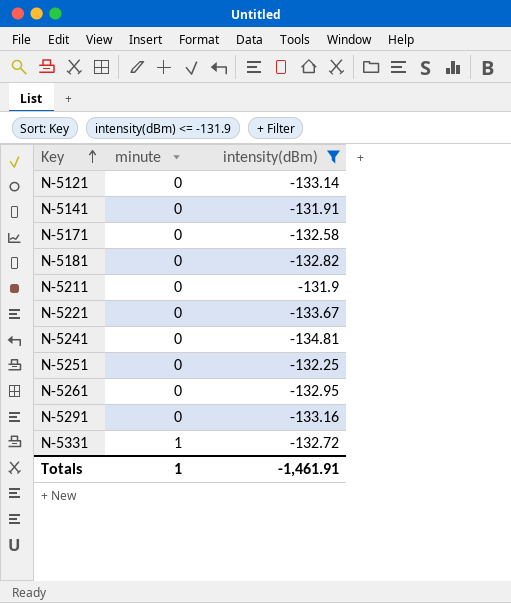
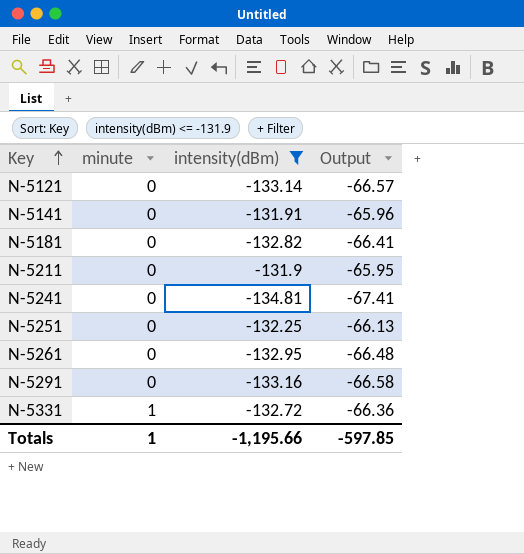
column Output | formula: none -> [intensity(dBm)] * 0.5
row N-5171: 0 | -132.58 -> none
row N-5221: 0 | -133.67 -> none
Totals | intensity(dBm): -1,461.91 -> -1,195.66

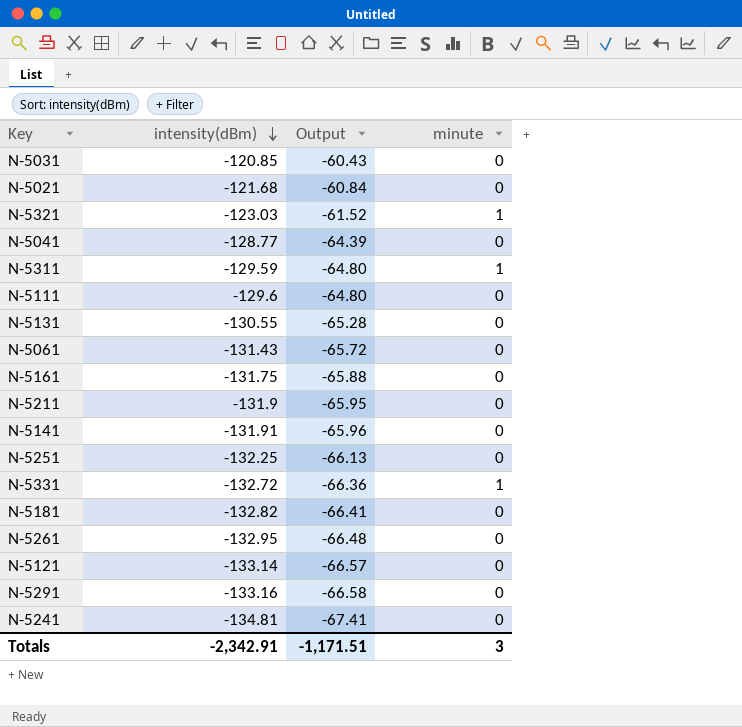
filter: intensity(dBm) <= -131.9 -> none
row order: Key ascending -> intensity(dBm) descending
column minute | position: 2 -> 4
Totals | intensity(dBm): -1,195.66 -> -2,342.91
Totals | Output: -597.85 -> -1,171.51
Totals | minute: 1 -> 3

